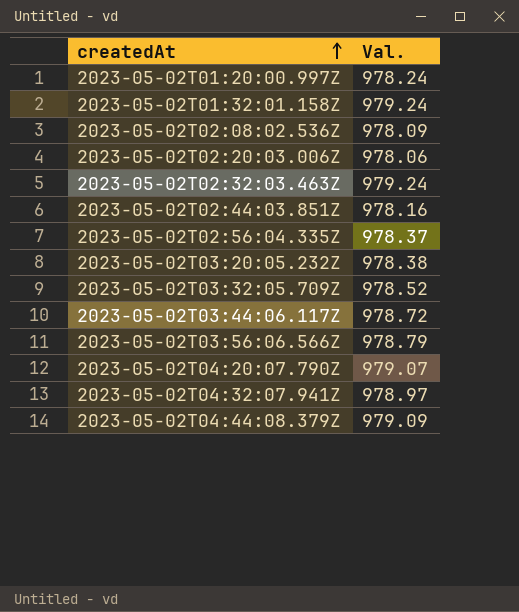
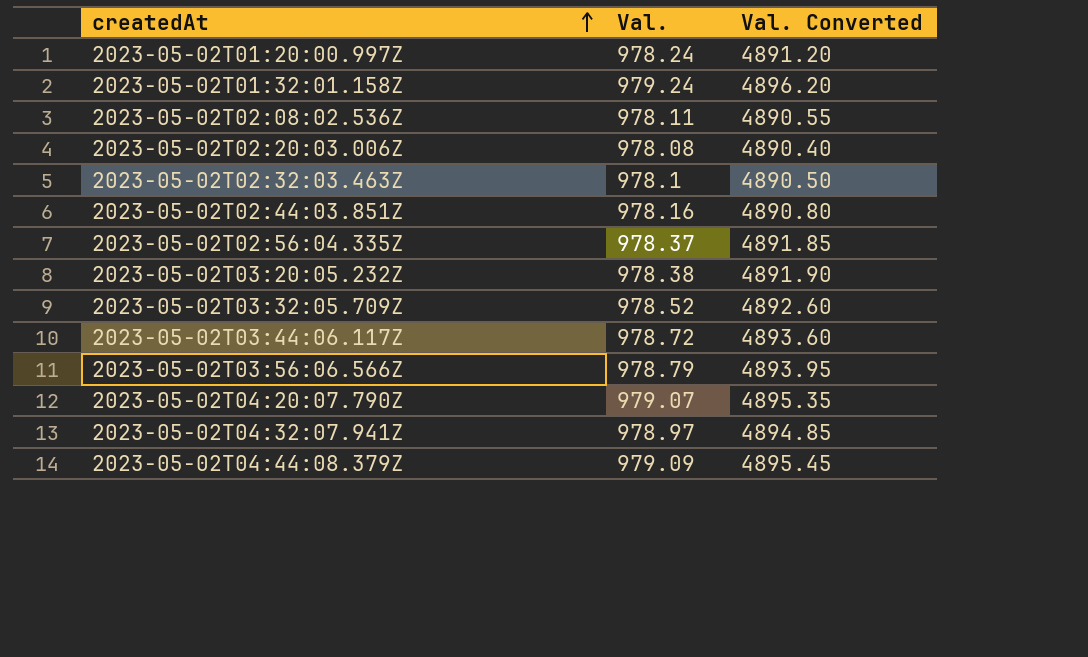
column Val. Converted | formula: none -> [Val.] * 5
2023-05-02T02:08:02.536Z | Val.: 978.09 -> 978.11
2023-05-02T02:20:03.006Z | Val.: 978.06 -> 978.08
2023-05-02T02:32:03.463Z | Val.: 979.24 -> 978.1

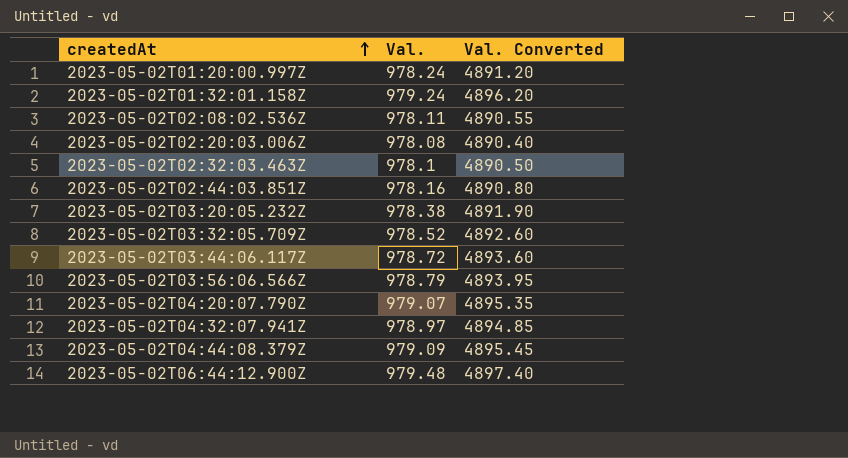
row 2023-05-02T02:56:04.335Z: 978.37 | 4891.85 -> none
row 2023-05-02T06:44:12.900Z: none -> 979.48 | 4897.40

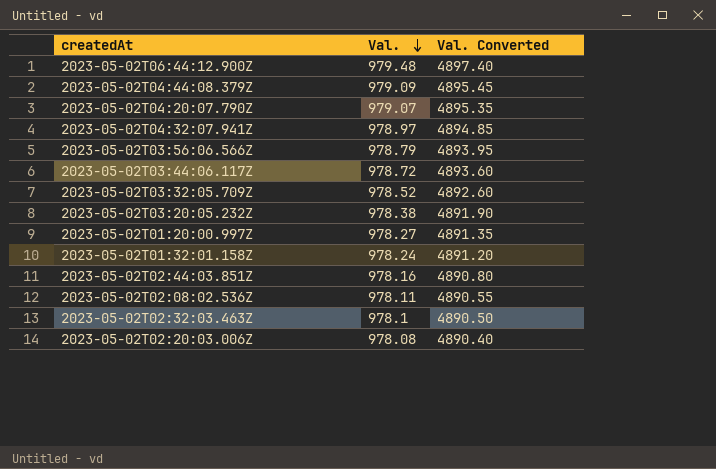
row order: createdAt ascending -> Val. descending
2023-05-02T01:20:00.997Z | Val.: 978.24 -> 978.27
2023-05-02T01:20:00.997Z | Val. Converted: 4891.20 -> 4891.35
2023-05-02T01:32:01.158Z | Val.: 979.24 -> 978.24
2023-05-02T01:32:01.158Z | Val. Converted: 4896.20 -> 4891.20

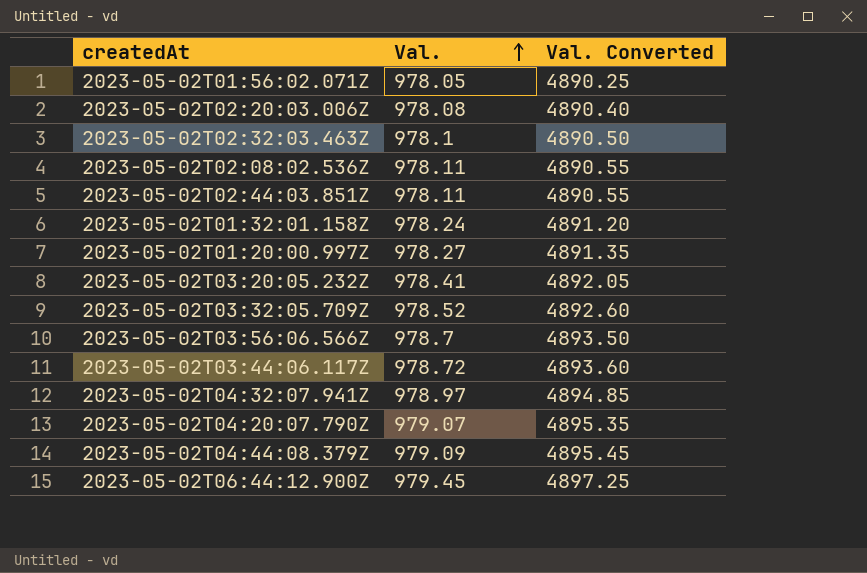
row order: Val. descending -> Val. ascending
row 2023-05-02T01:56:02.071Z: none -> 978.05 | 4890.25
2023-05-02T02:44:03.851Z | Val.: 978.16 -> 978.11
2023-05-02T02:44:03.851Z | Val. Converted: 4890.80 -> 4890.55
2023-05-02T03:20:05.232Z | Val.: 978.38 -> 978.41
2023-05-02T03:20:05.232Z | Val. Converted: 4891.90 -> 4892.05
2023-05-02T03:56:06.566Z | Val.: 978.79 -> 978.7
2023-05-02T03:56:06.566Z | Val. Converted: 4893.95 -> 4893.50
2023-05-02T06:44:12.900Z | Val.: 979.48 -> 979.45
2023-05-02T06:44:12.900Z | Val. Converted: 4897.40 -> 4897.25

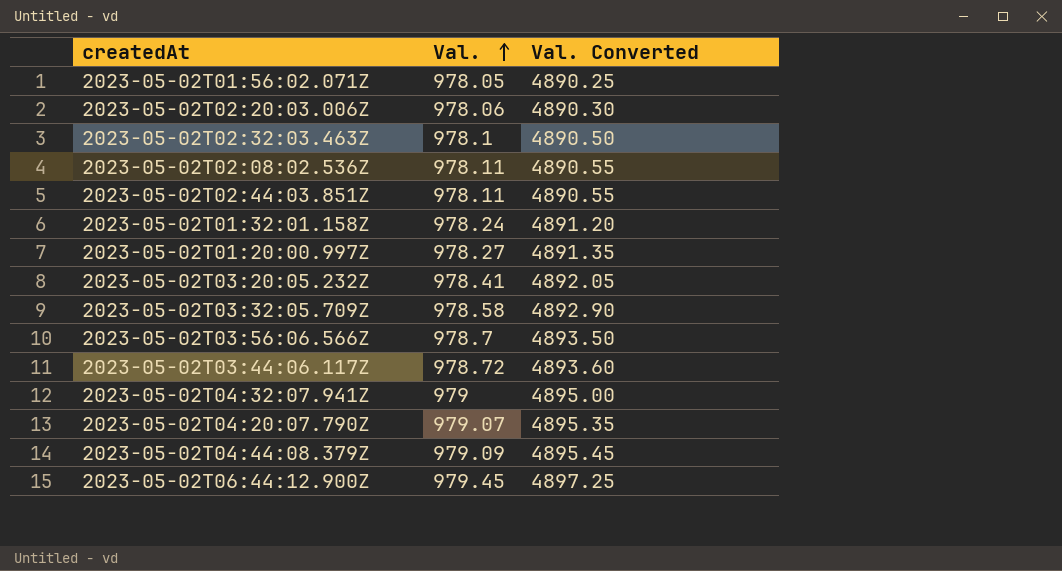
2023-05-02T02:20:03.006Z | Val.: 978.08 -> 978.06
2023-05-02T02:20:03.006Z | Val. Converted: 4890.40 -> 4890.30
2023-05-02T03:32:05.709Z | Val.: 978.52 -> 978.58
2023-05-02T03:32:05.709Z | Val. Converted: 4892.60 -> 4892.90
2023-05-02T04:32:07.941Z | Val.: 978.97 -> 979
2023-05-02T04:32:07.941Z | Val. Converted: 4894.85 -> 4895.00

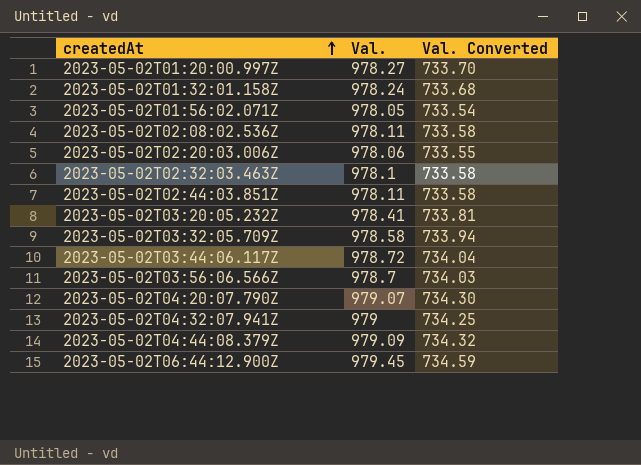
row order: Val. ascending -> createdAt ascending
column Val. Converted | formula: [Val.] * 5 -> [Val.] * 0.75

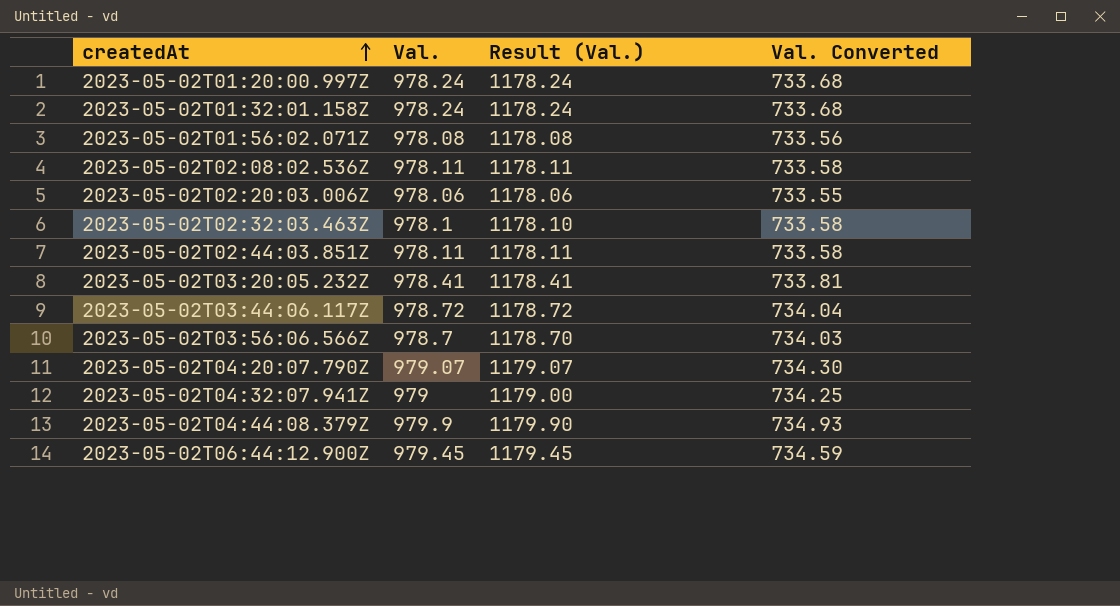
column Result (Val.) | formula: none -> [Val.] + 200
row 2023-05-02T03:32:05.709Z: 978.58 | 733.94 -> none
2023-05-02T01:20:00.997Z | Val.: 978.27 -> 978.24
2023-05-02T01:20:00.997Z | Val. Converted: 733.70 -> 733.68
2023-05-02T01:56:02.071Z | Val.: 978.05 -> 978.08
2023-05-02T01:56:02.071Z | Val. Converted: 733.54 -> 733.56
2023-05-02T04:44:08.379Z | Val.: 979.09 -> 979.9
2023-05-02T04:44:08.379Z | Val. Converted: 734.32 -> 734.93

